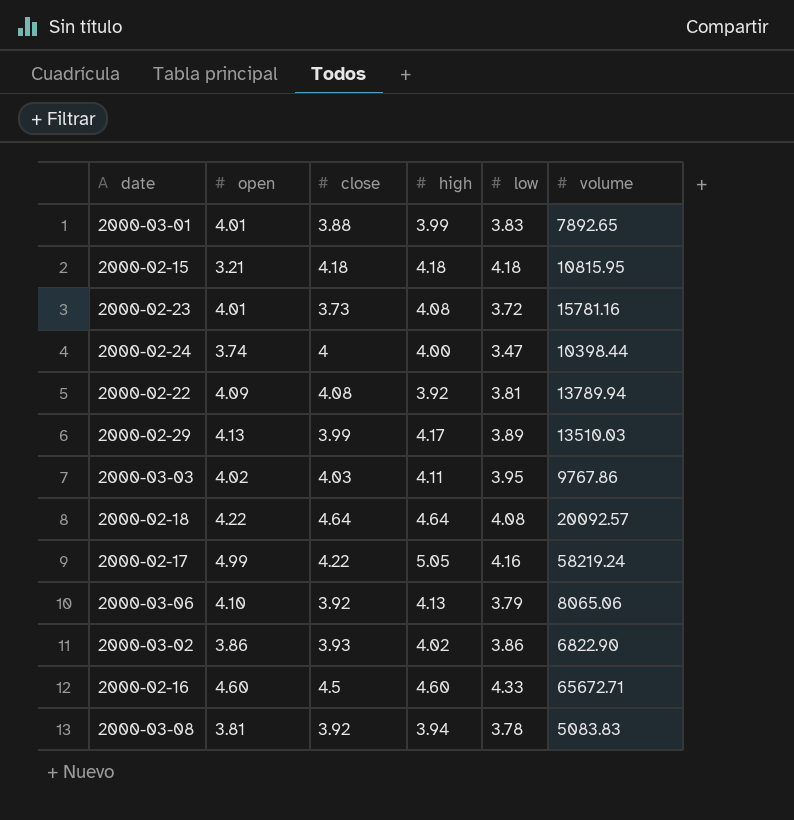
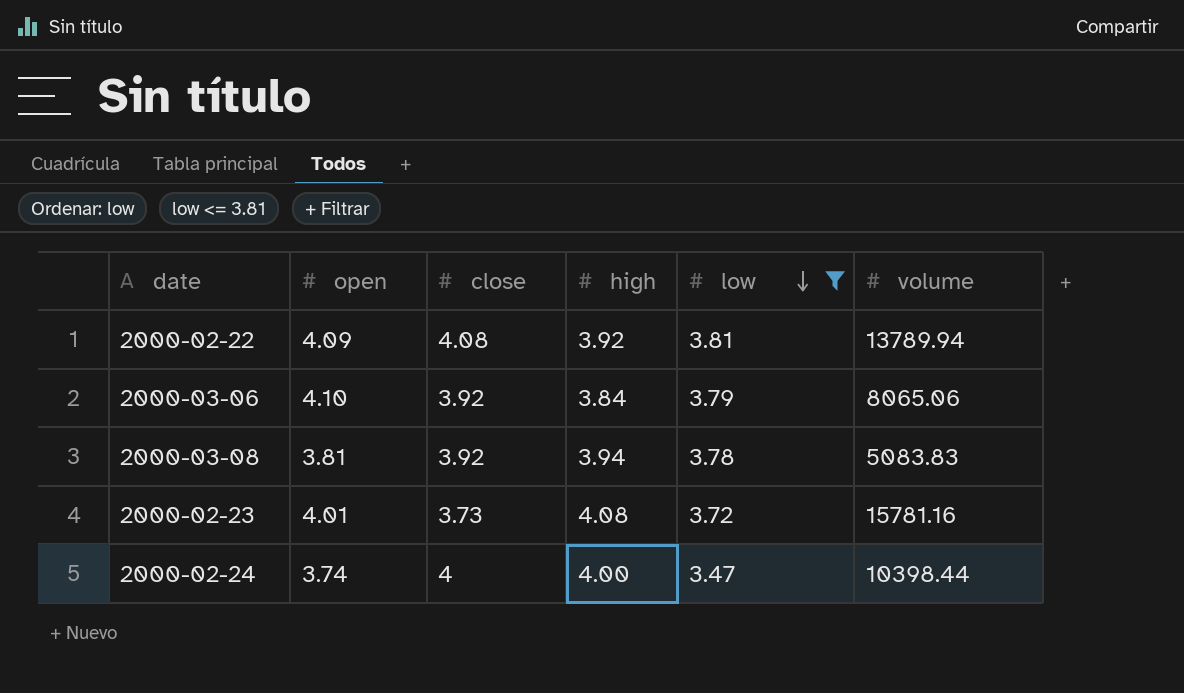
filter: none -> low <= 3.81
row order: none -> low descending
2000-03-06 | high: 4.13 -> 3.84

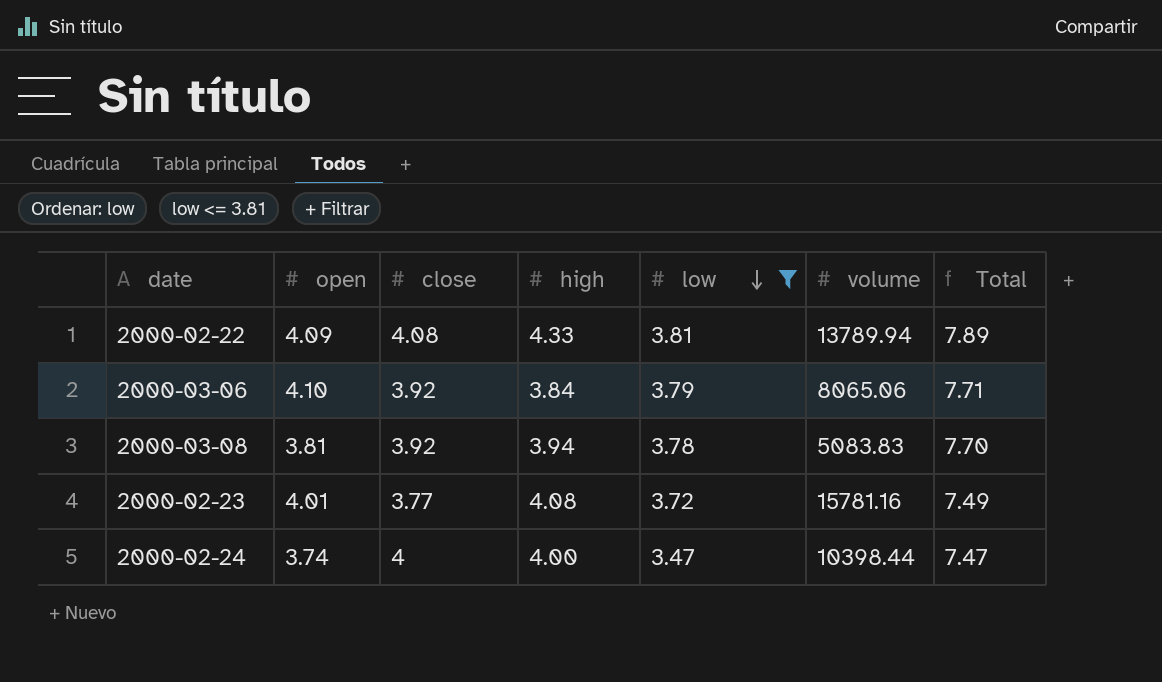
column Total | formula: none -> [close] + [low]
2000-02-22 | high: 3.92 -> 4.33
2000-02-23 | close: 3.73 -> 3.77

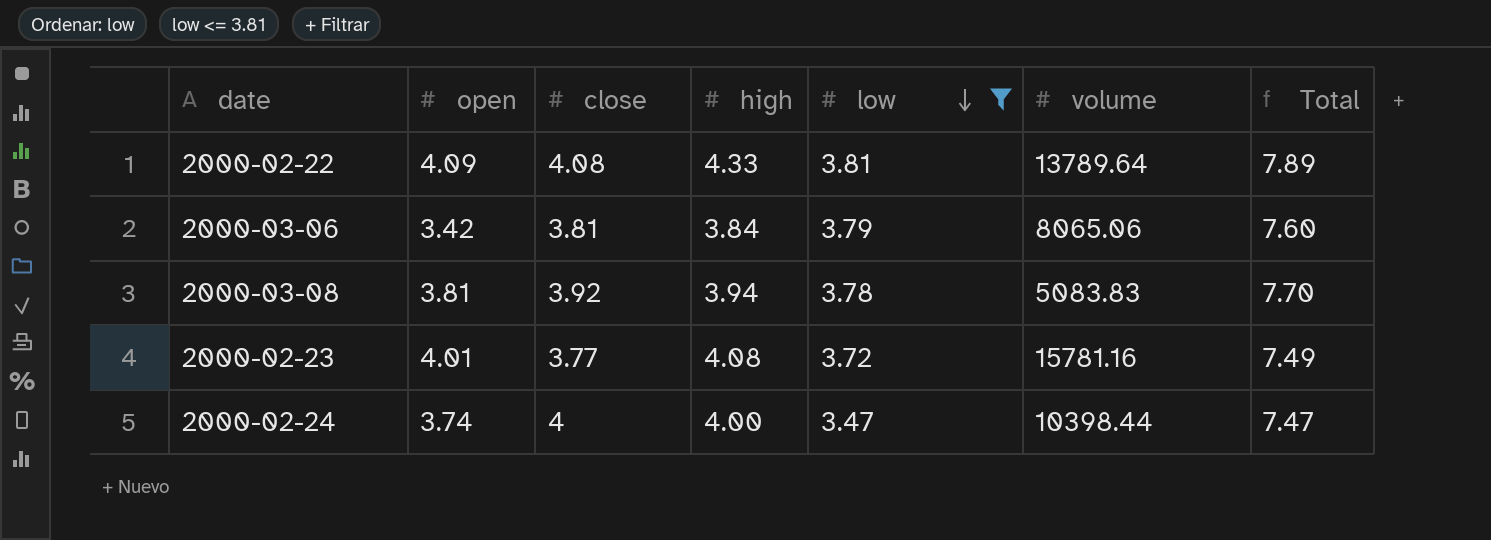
2000-02-22 | volume: 13789.94 -> 13789.64
2000-03-06 | open: 4.10 -> 3.42
2000-03-06 | close: 3.92 -> 3.81
2000-03-06 | Total: 7.71 -> 7.60

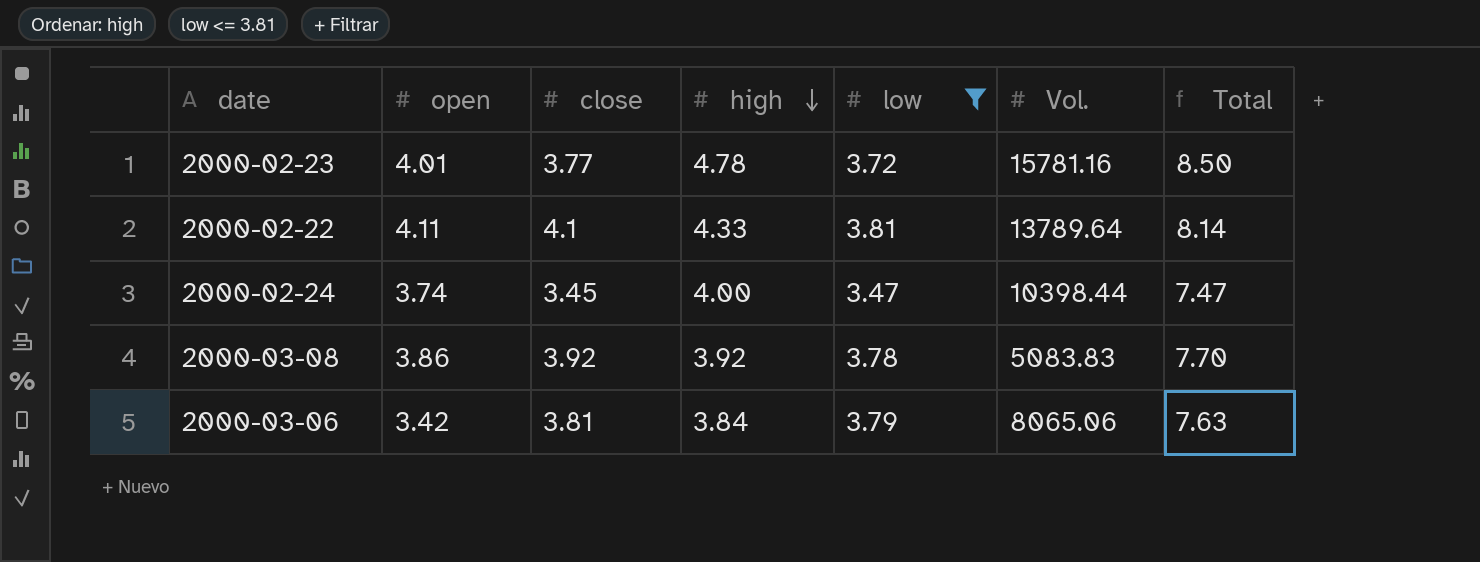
row order: low descending -> high descending
column name: volume -> Vol.
column Total | formula: [close] + [low] -> [high] + [low]
2000-02-23 | high: 4.08 -> 4.78
2000-02-22 | open: 4.09 -> 4.11
2000-02-22 | close: 4.08 -> 4.1
2000-02-24 | close: 4 -> 3.45
2000-03-08 | open: 3.81 -> 3.86
2000-03-08 | high: 3.94 -> 3.92

